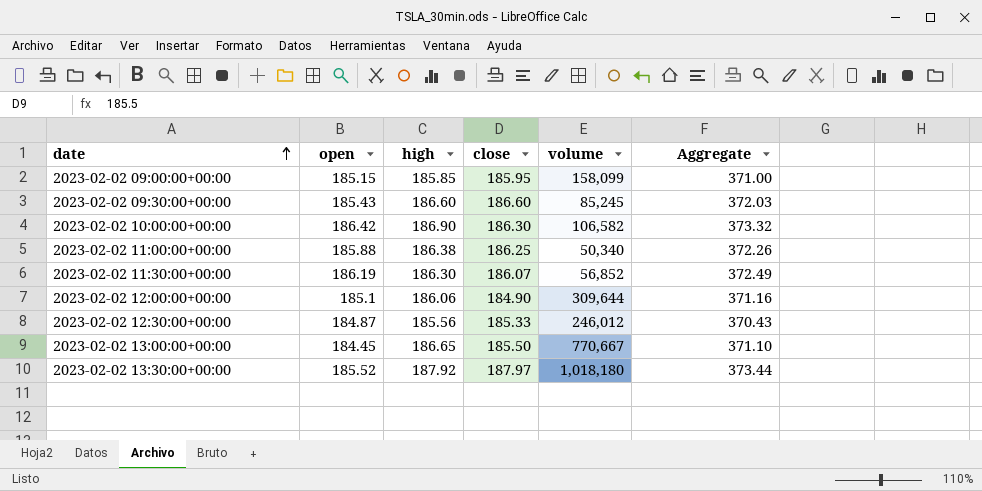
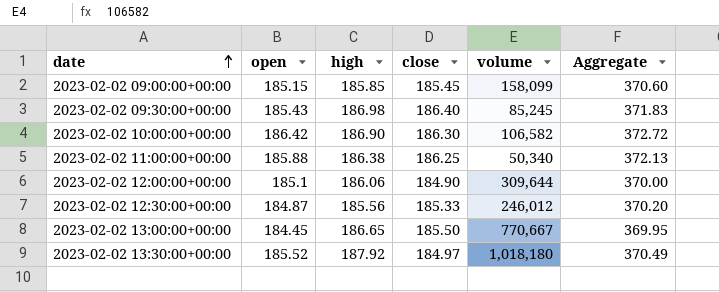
column Aggregate | formula: [open] + [high] -> [open] + [close]
row 2023-02-02 11:30:00+00:00: 186.19 | 186.30 | 186.07 | 56,852 | 372.49 -> none
2023-02-02 09:00:00+00:00 | close: 185.95 -> 185.45
2023-02-02 09:30:00+00:00 | high: 186.60 -> 186.98
2023-02-02 09:30:00+00:00 | close: 186.60 -> 186.40
2023-02-02 13:30:00+00:00 | close: 187.97 -> 184.97

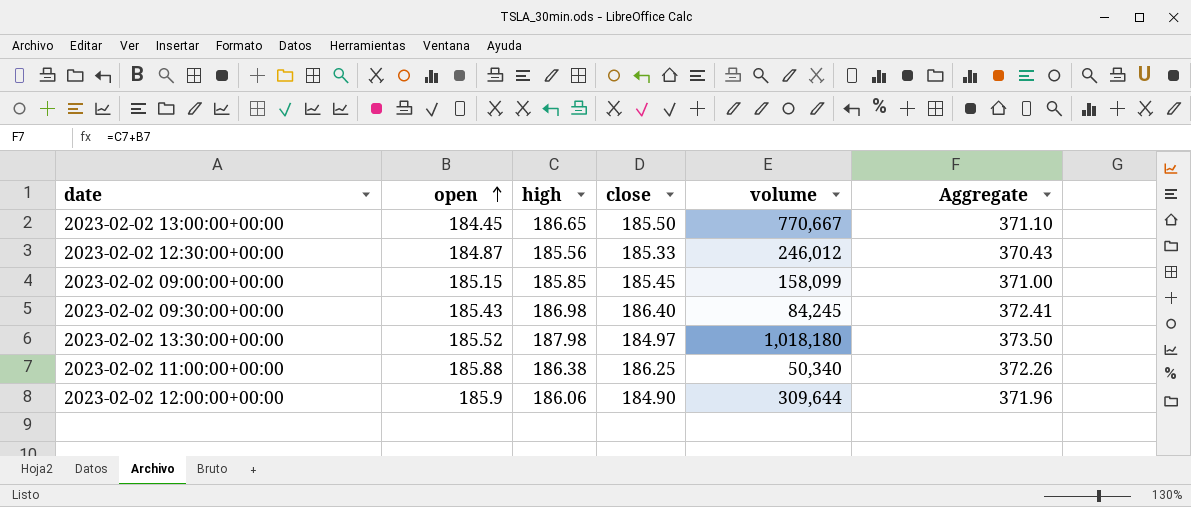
row order: date ascending -> open ascending
column Aggregate | formula: [open] + [close] -> [open] + [high]
row 2023-02-02 10:00:00+00:00: 186.42 | 186.90 | 186.30 | 106,582 | 372.72 -> none
2023-02-02 09:30:00+00:00 | volume: 85,245 -> 84,245
2023-02-02 13:30:00+00:00 | high: 187.92 -> 187.98
2023-02-02 12:00:00+00:00 | open: 185.1 -> 185.9

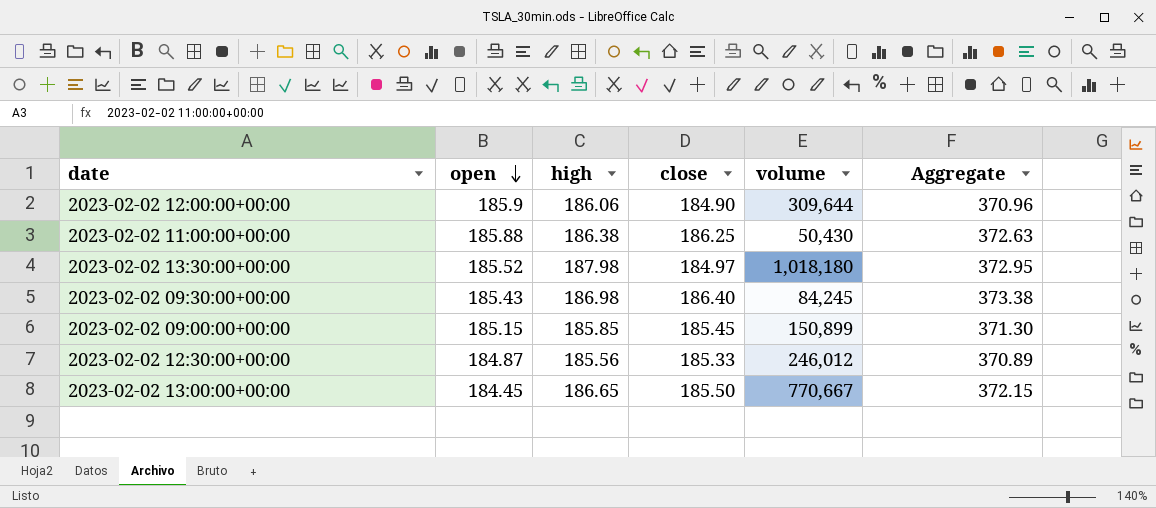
row order: open ascending -> open descending
column Aggregate | formula: [open] + [high] -> [high] + [close]
2023-02-02 11:00:00+00:00 | volume: 50,340 -> 50,430
2023-02-02 09:00:00+00:00 | volume: 158,099 -> 150,899

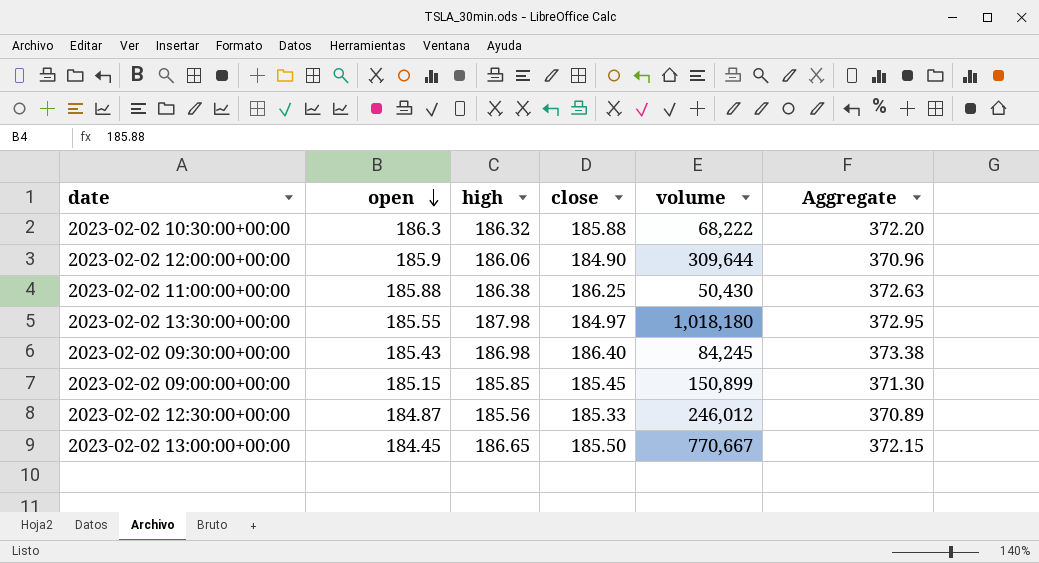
row 2023-02-02 10:30:00+00:00: none -> 186.3 | 186.32 | 185.88 | 68,222 | 372.20
2023-02-02 13:30:00+00:00 | open: 185.52 -> 185.55

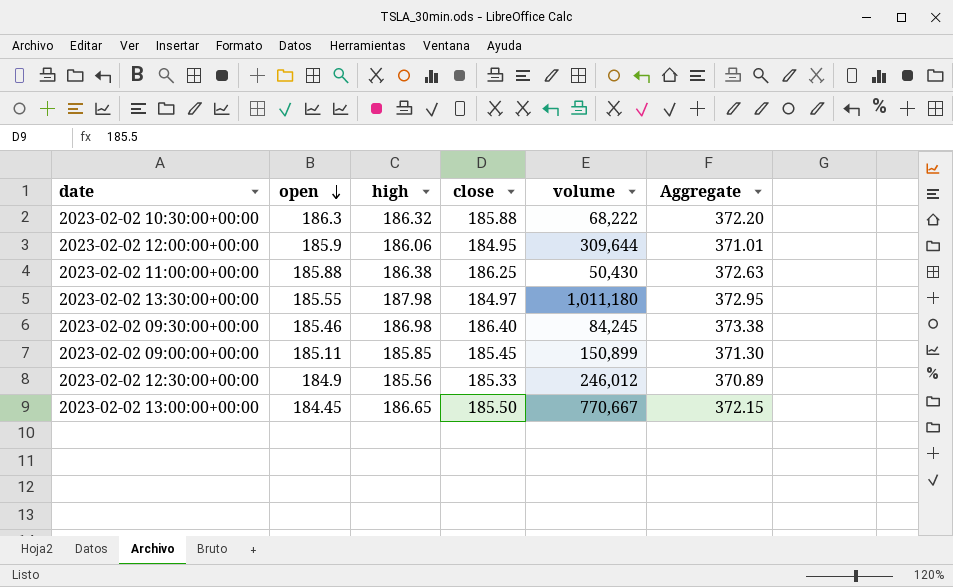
2023-02-02 12:00:00+00:00 | close: 184.90 -> 184.95
2023-02-02 12:00:00+00:00 | Aggregate: 370.96 -> 371.01
2023-02-02 13:30:00+00:00 | volume: 1,018,180 -> 1,011,180
2023-02-02 09:30:00+00:00 | open: 185.43 -> 185.46
2023-02-02 09:00:00+00:00 | open: 185.15 -> 185.11
2023-02-02 12:30:00+00:00 | open: 184.87 -> 184.9

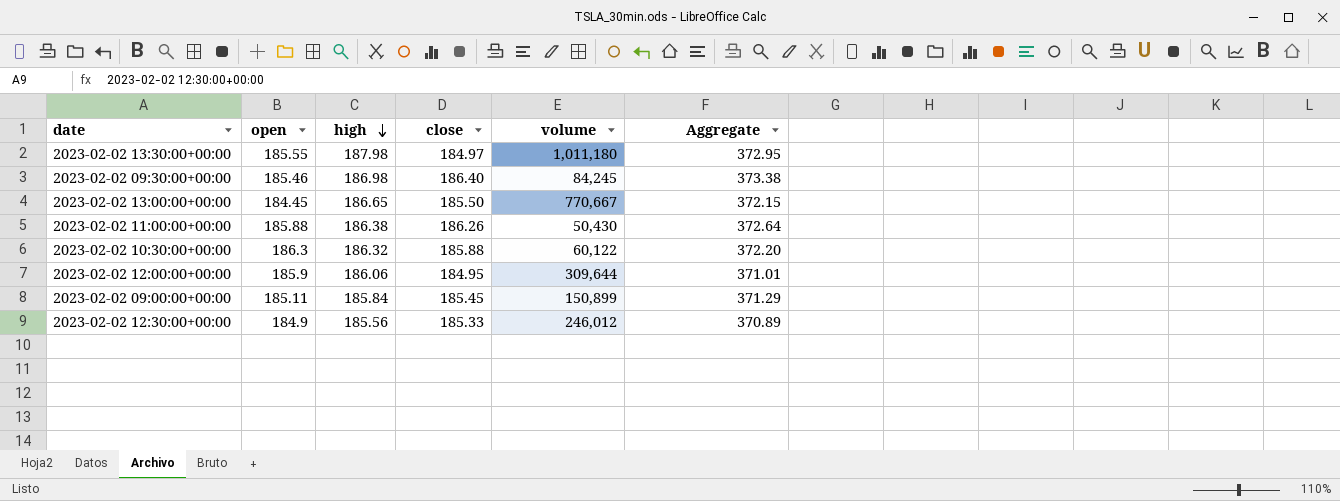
row order: open descending -> high descending
2023-02-02 11:00:00+00:00 | close: 186.25 -> 186.26
2023-02-02 11:00:00+00:00 | Aggregate: 372.63 -> 372.64
2023-02-02 10:30:00+00:00 | volume: 68,222 -> 60,122
2023-02-02 09:00:00+00:00 | high: 185.85 -> 185.84
2023-02-02 09:00:00+00:00 | Aggregate: 371.30 -> 371.29

